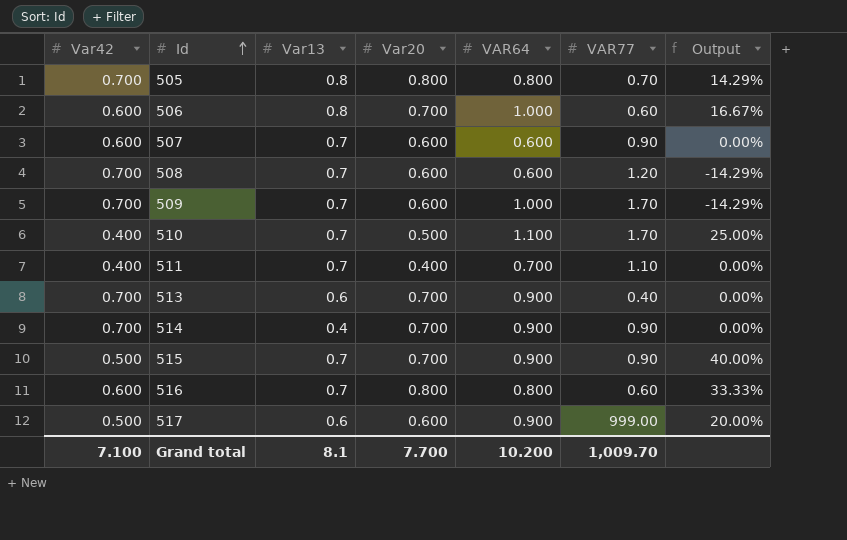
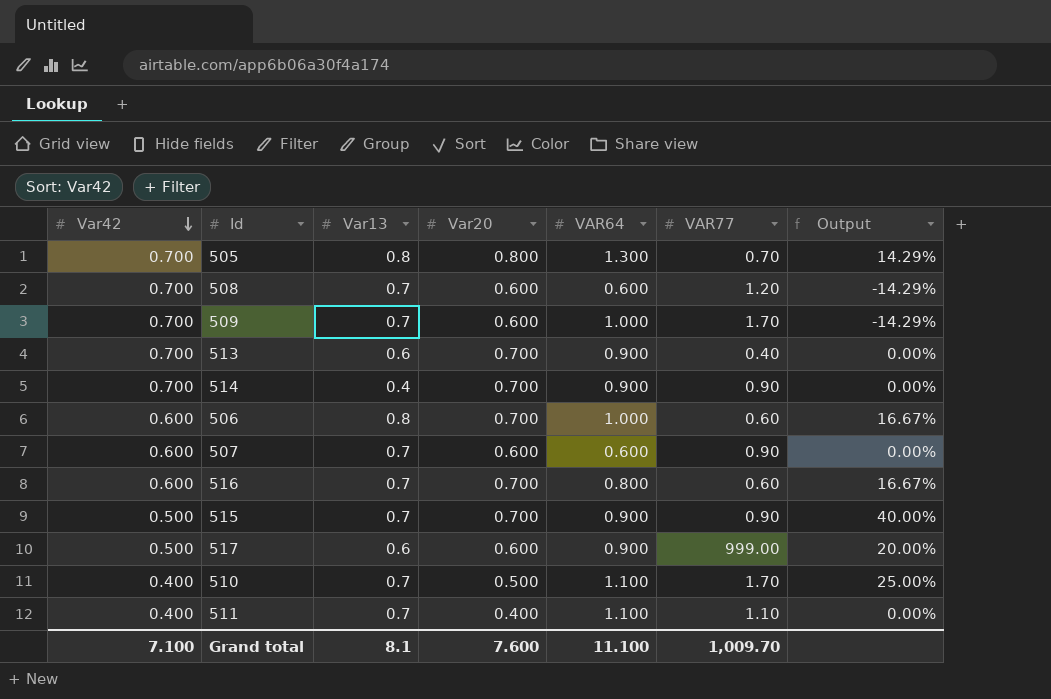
row order: Id ascending -> Var42 descending
505 | VAR64: 0.800 -> 1.300
516 | Var20: 0.800 -> 0.700
516 | Output: 33.33% -> 16.67%
511 | VAR64: 0.700 -> 1.100
Grand total | Var20: 7.700 -> 7.600
Grand total | VAR64: 10.200 -> 11.100

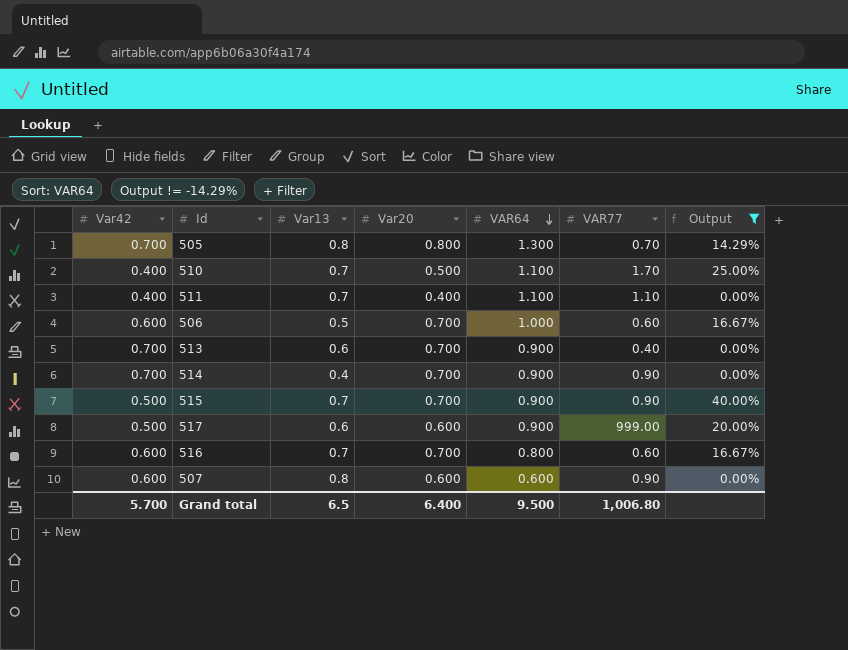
filter: none -> Output != -14.29%
row order: Var42 descending -> VAR64 descending
506 | Var13: 0.8 -> 0.5
507 | Var13: 0.7 -> 0.8
Grand total | Var42: 7.100 -> 5.700
Grand total | Var13: 8.1 -> 6.5
Grand total | Var20: 7.600 -> 6.400
Grand total | VAR64: 11.100 -> 9.500
Grand total | VAR77: 1,009.70 -> 1,006.80

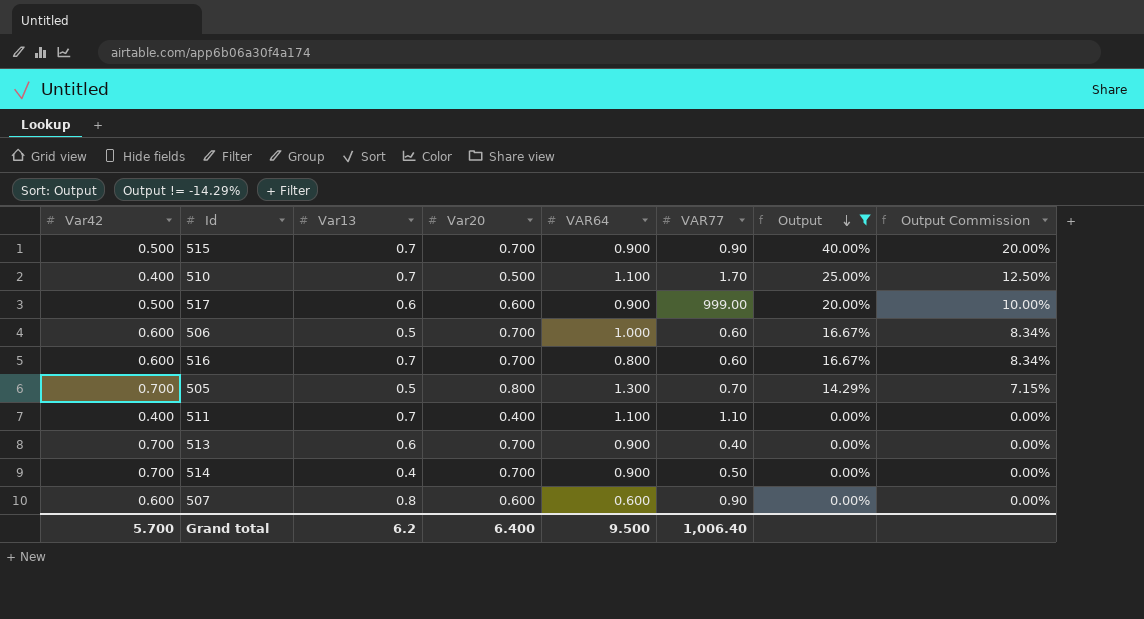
row order: VAR64 descending -> Output descending
column Output Commission | formula: none -> [Output] * 0.5
505 | Var13: 0.8 -> 0.5
514 | VAR77: 0.90 -> 0.50
Grand total | Var13: 6.5 -> 6.2
Grand total | VAR77: 1,006.80 -> 1,006.40

